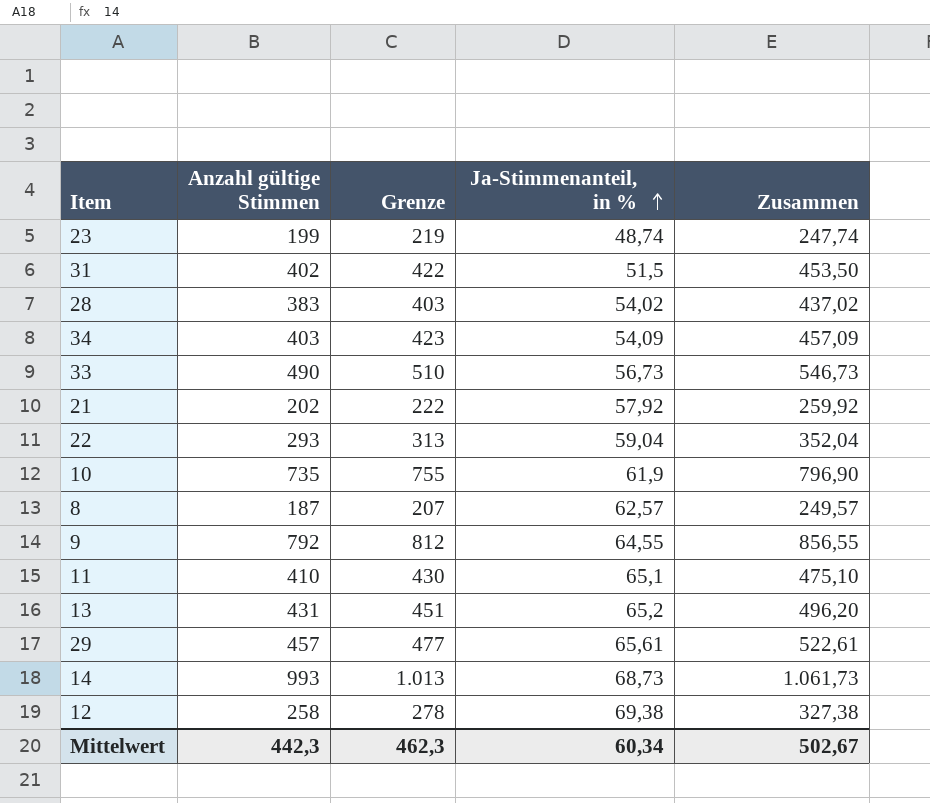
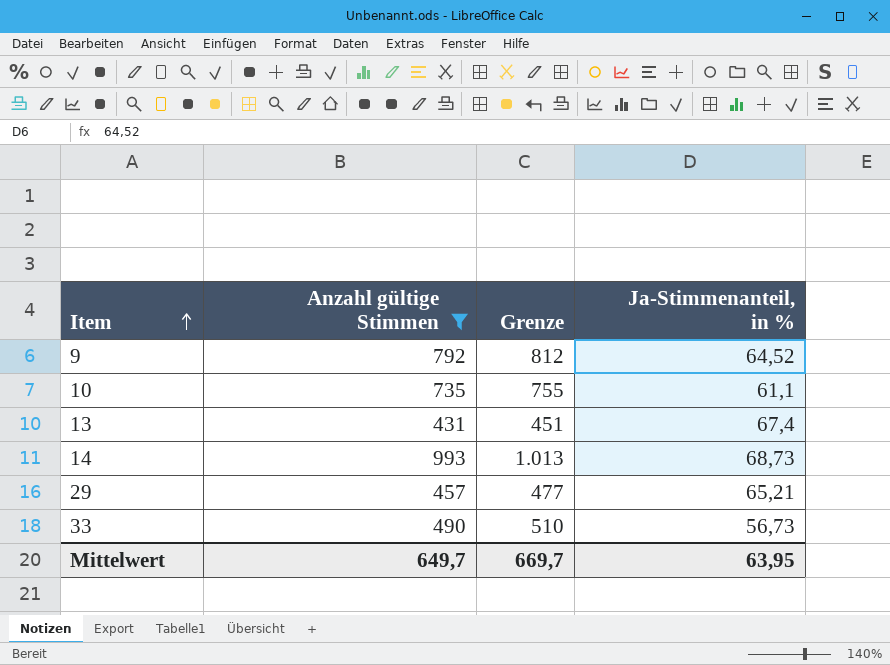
filter: none -> Anzahl gültige Stimmen >= 431
row order: Ja-Stimmenanteil, in % ascending -> Item ascending
column Zusammen | formula: [Anzahl gültige Stimmen] + [Ja-Stimmenanteil, in %] -> none
9 | Ja-Stimmenanteil, in %: 64,55 -> 64,52
10 | Ja-Stimmenanteil, in %: 61,9 -> 61,1
13 | Ja-Stimmenanteil, in %: 65,2 -> 67,4
29 | Ja-Stimmenanteil, in %: 65,61 -> 65,21
Mittelwert | Anzahl gültige Stimmen: 442,3 -> 649,7
Mittelwert | Grenze: 462,3 -> 669,7
Mittelwert | Ja-Stimmenanteil, in %: 60,34 -> 63,95

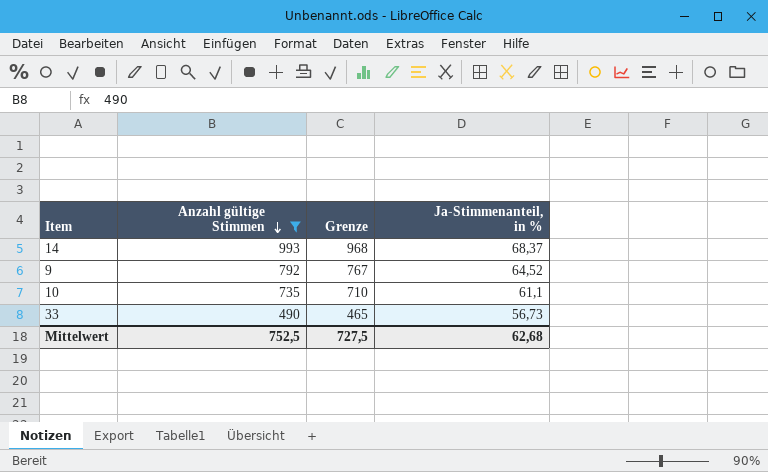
row order: Item ascending -> Anzahl gültige Stimmen descending
column Grenze | formula: [Anzahl gültige Stimmen] + 20 -> [Anzahl gültige Stimmen] - 25
row 13: 431 | 451 | 67,4 -> none
row 29: 457 | 477 | 65,21 -> none
14 | Ja-Stimmenanteil, in %: 68,73 -> 68,37
Mittelwert | Anzahl gültige Stimmen: 649,7 -> 752,5
Mittelwert | Grenze: 669,7 -> 727,5
Mittelwert | Ja-Stimmenanteil, in %: 63,95 -> 62,68

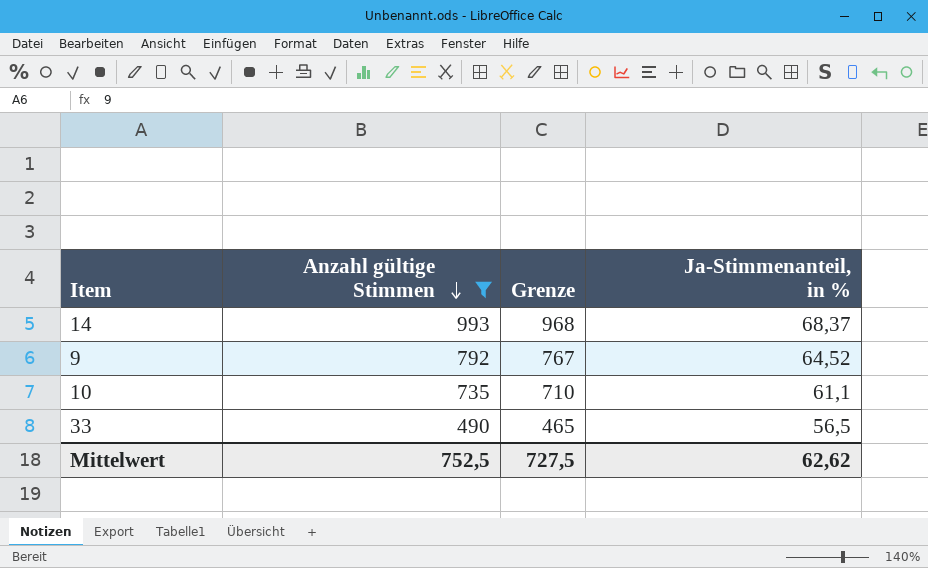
33 | Ja-Stimmenanteil, in %: 56,73 -> 56,5
Mittelwert | Ja-Stimmenanteil, in %: 62,68 -> 62,62

